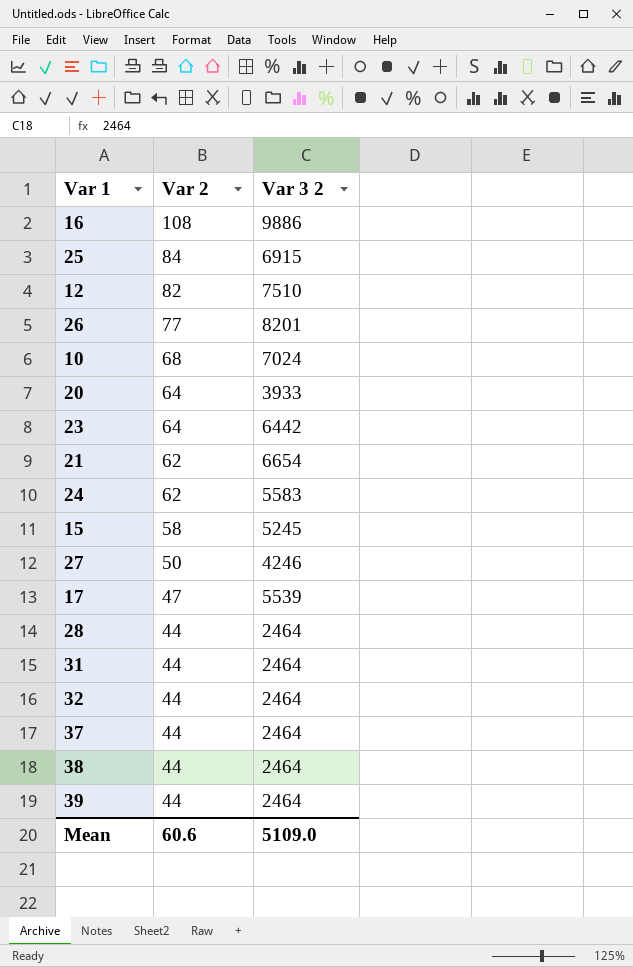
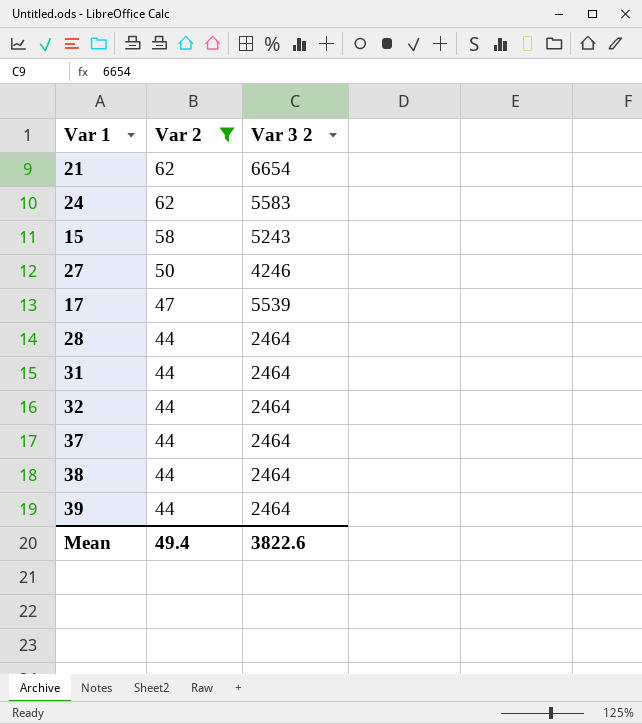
filter: none -> Var 2 <= 62
15 | Var 3 2: 5245 -> 5243
Mean | Var 2: 60.6 -> 49.4
Mean | Var 3 2: 5109.0 -> 3822.6

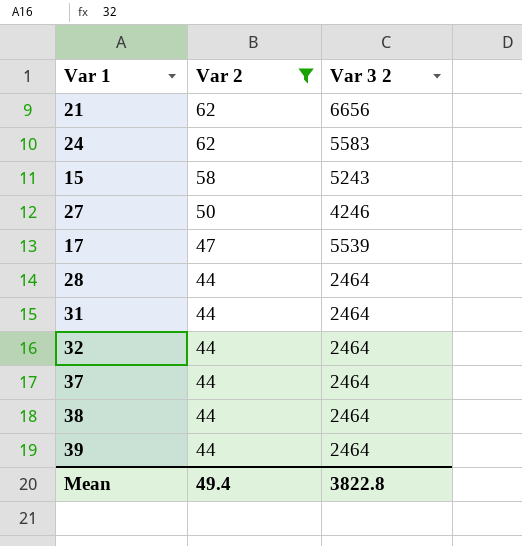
21 | Var 3 2: 6654 -> 6656
Mean | Var 3 2: 3822.6 -> 3822.8

